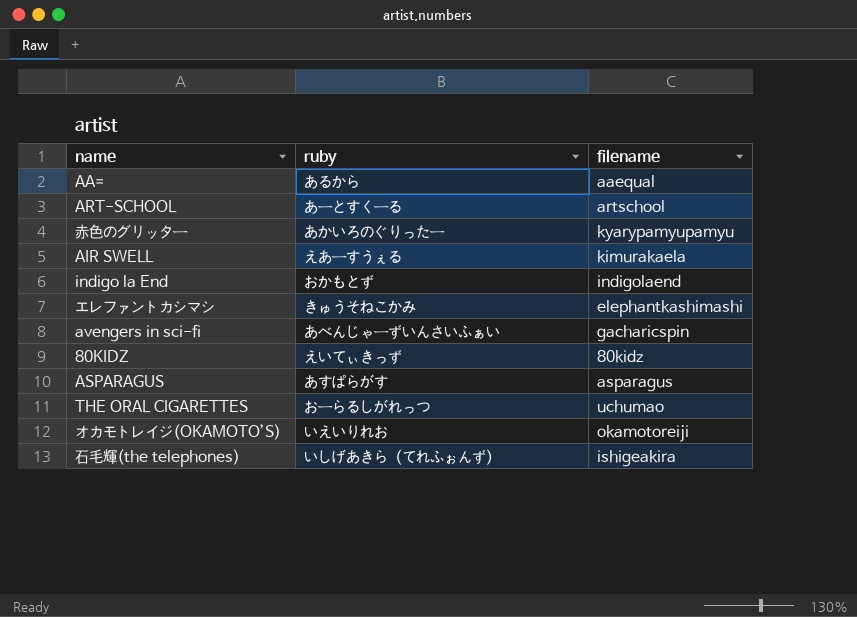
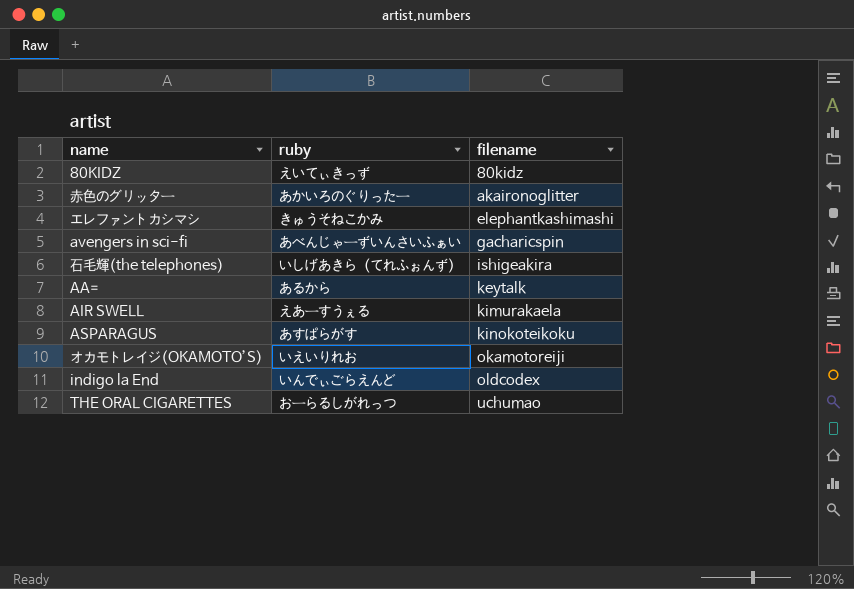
row order: none -> filename ascending
row ART-SCHOOL: あーとすくーる | artschool -> none
赤色のグリッター | filename: kyarypamyupamyu -> akaironoglitter
AA= | filename: aaequal -> keytalk
ASPARAGUS | filename: asparagus -> kinokoteikoku
indigo la End | ruby: おかもとず -> いんでぃごらえんど
indigo la End | filename: indigolaend -> oldcodex

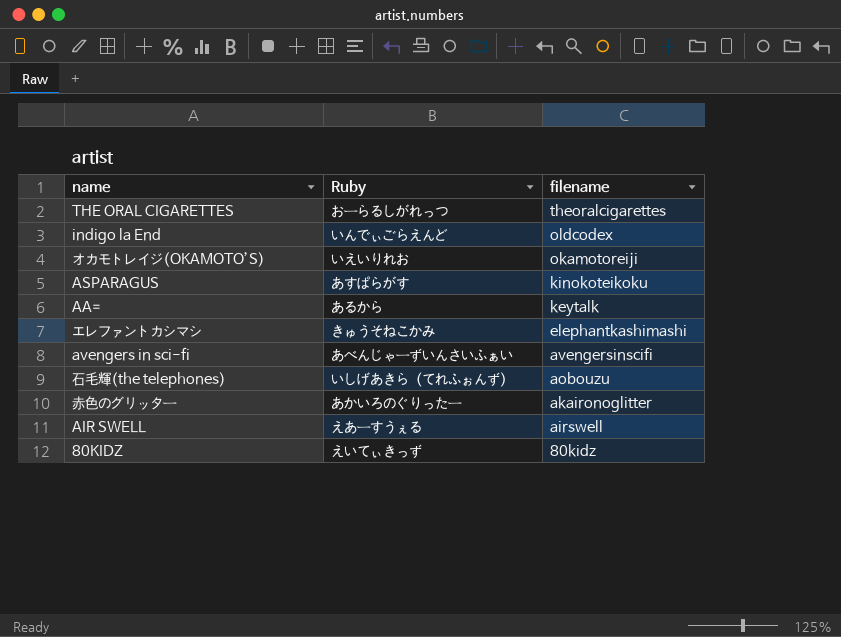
row order: filename ascending -> filename descending
column name: ruby -> Ruby
THE ORAL CIGARETTES | filename: uchumao -> theoralcigarettes
avengers in sci-fi | filename: gacharicspin -> avengersinscifi
石毛輝(the telephones) | filename: ishigeakira -> aobouzu
AIR SWELL | filename: kimurakaela -> airswell

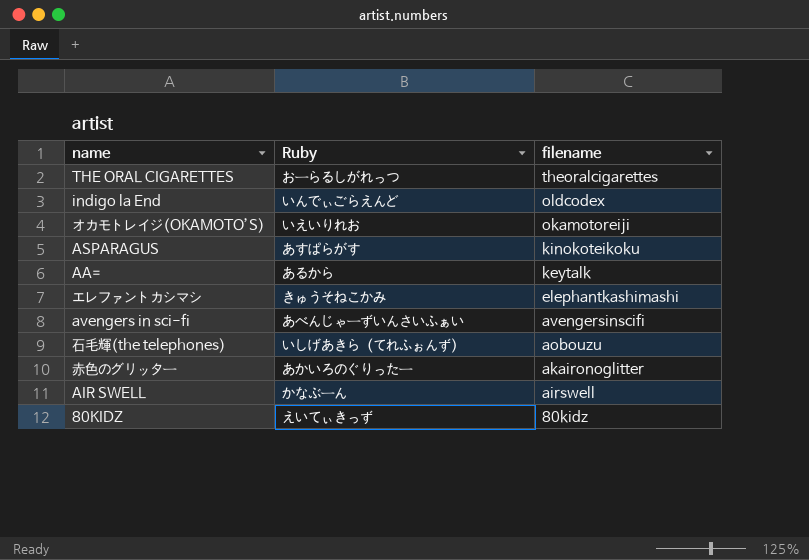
AIR SWELL | Ruby: えあーすうぇる -> かなぶーん

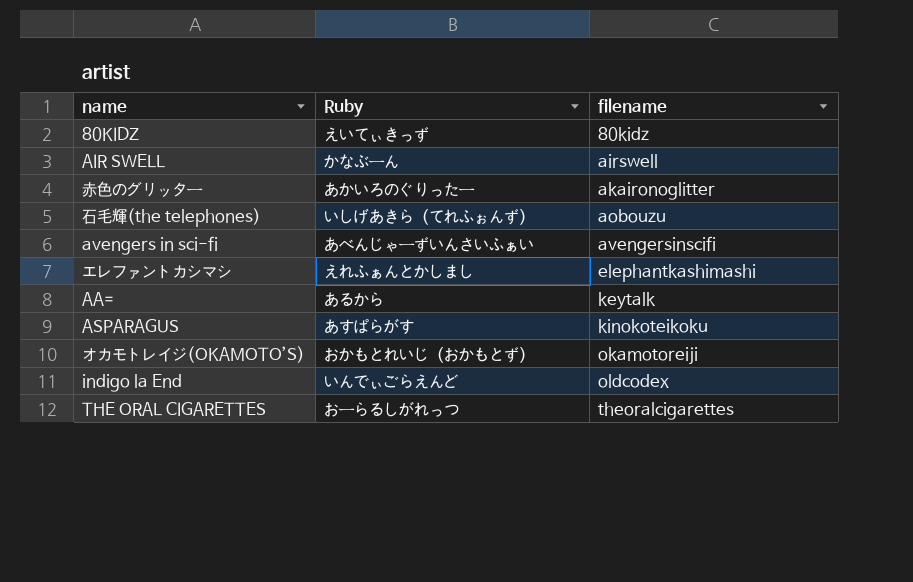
row order: filename descending -> filename ascending
エレファントカシマシ | Ruby: きゅうそねこかみ -> えれふぁんとかしまし
オカモトレイジ(OKAMOTO’S) | Ruby: いえいりれお -> おかもとれいじ（おかもとず）

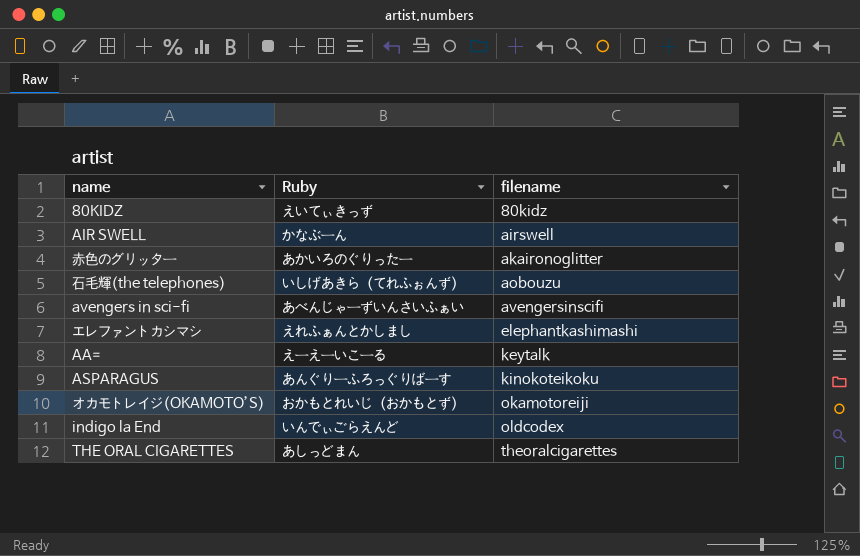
AA= | Ruby: あるから -> えーえーいこーる
ASPARAGUS | Ruby: あすぱらがす -> あんぐりーふろっぐりばーす
THE ORAL CIGARETTES | Ruby: おーらるしがれっつ -> あしっどまん

